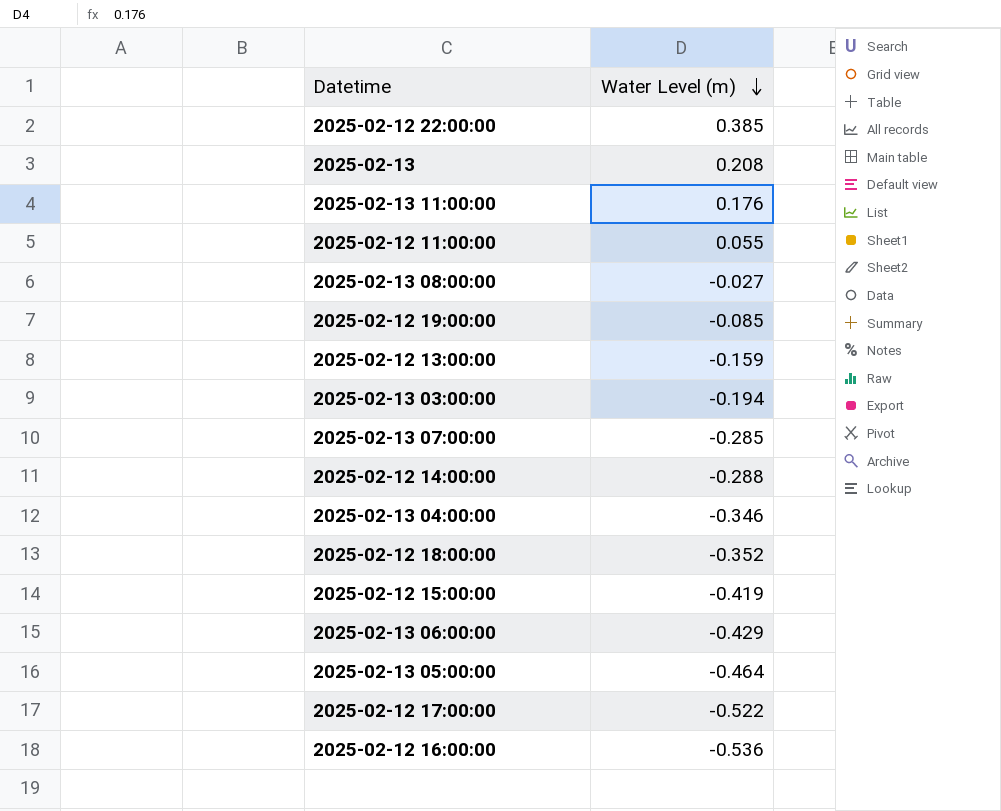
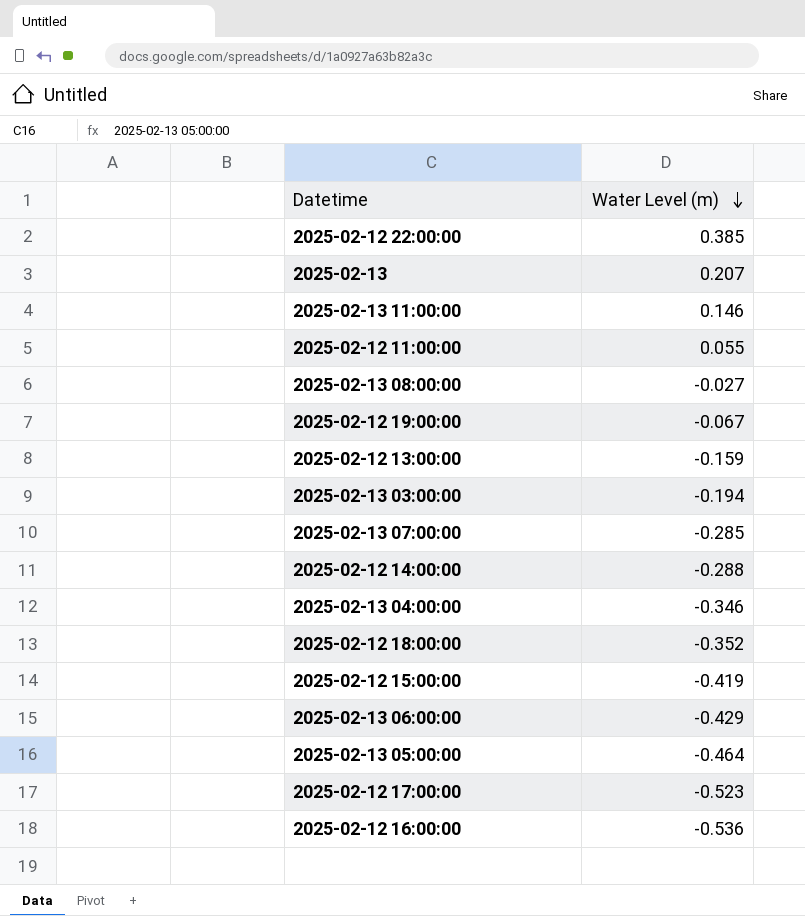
2025-02-13 | Water Level (m): 0.208 -> 0.207
2025-02-13 11:00:00 | Water Level (m): 0.176 -> 0.146
2025-02-12 19:00:00 | Water Level (m): -0.085 -> -0.067
2025-02-12 17:00:00 | Water Level (m): -0.522 -> -0.523

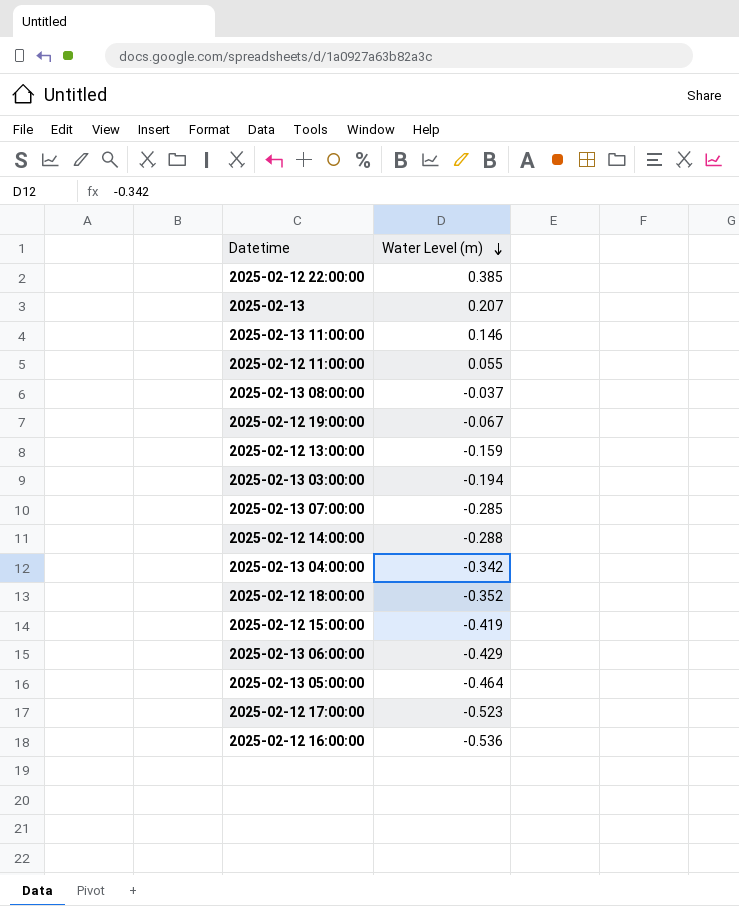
2025-02-13 08:00:00 | Water Level (m): -0.027 -> -0.037
2025-02-13 04:00:00 | Water Level (m): -0.346 -> -0.342

